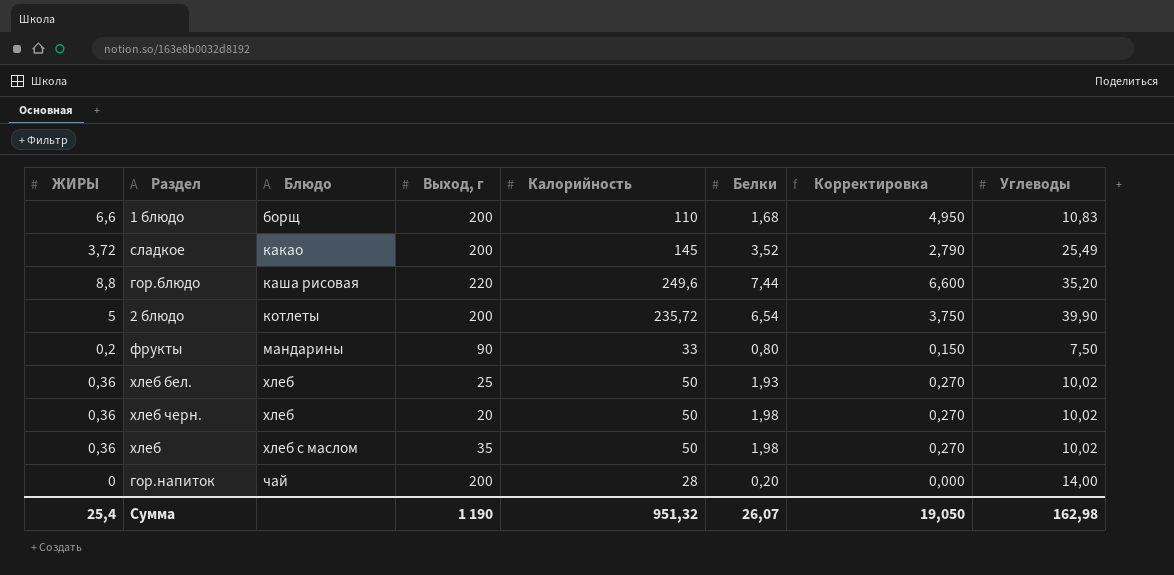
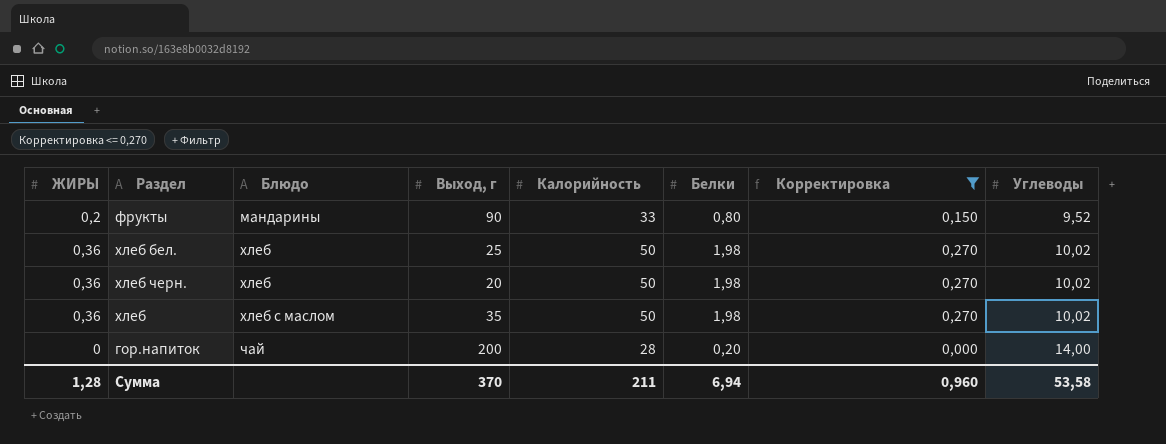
filter: none -> Корректировка <= 0,270
фрукты | Углеводы: 7,50 -> 9,52
хлеб бел. | Белки: 1,93 -> 1,98
Сумма | ЖИРЫ: 25,4 -> 1,28
Сумма | Выход, г: 1 190 -> 370
Сумма | Калорийность: 951,32 -> 211
Сумма | Белки: 26,07 -> 6,94
Сумма | Корректировка: 19,050 -> 0,960
Сумма | Углеводы: 162,98 -> 53,58

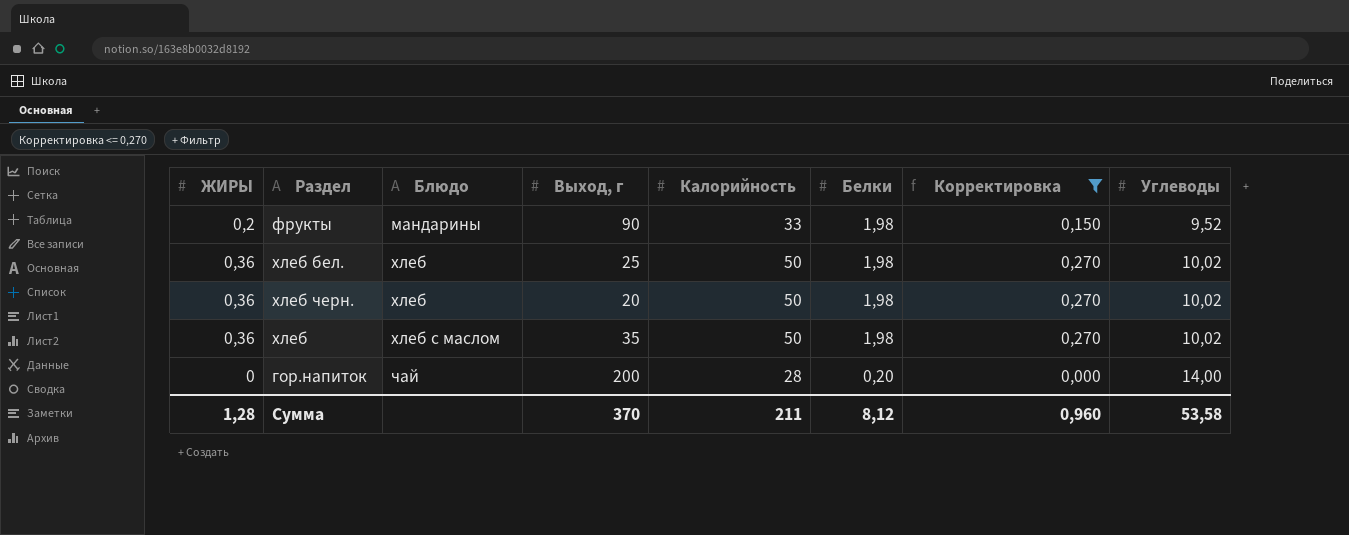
фрукты | Белки: 0,80 -> 1,98
Сумма | Белки: 6,94 -> 8,12

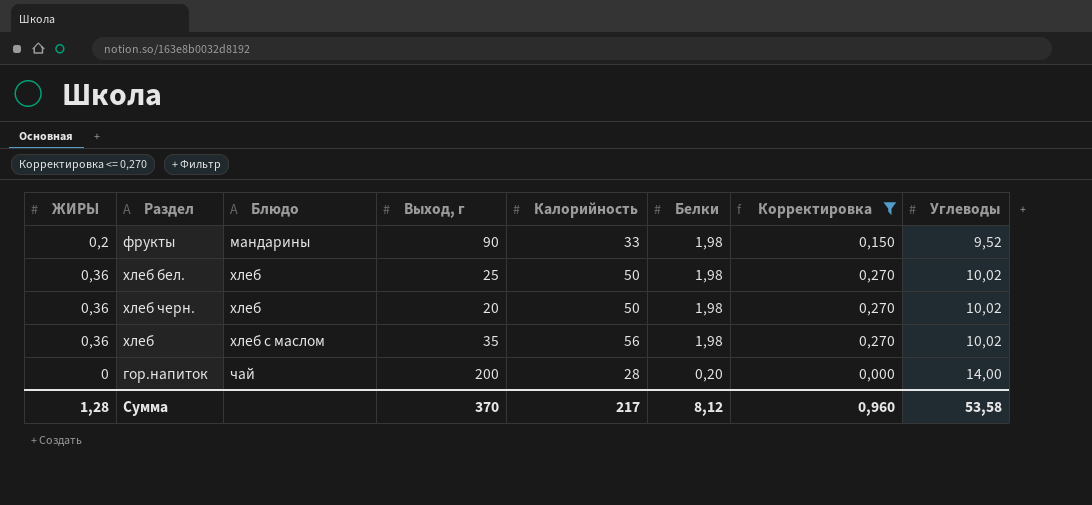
хлеб | Калорийность: 50 -> 56
Сумма | Калорийность: 211 -> 217

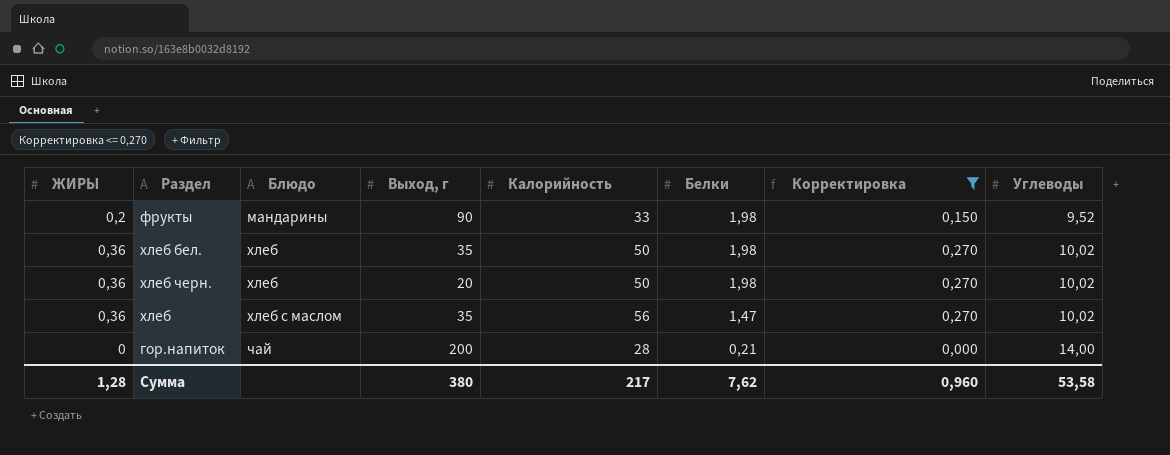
хлеб бел. | Выход, г: 25 -> 35
хлеб | Белки: 1,98 -> 1,47
гор.напиток | Белки: 0,20 -> 0,21
Сумма | Выход, г: 370 -> 380
Сумма | Белки: 8,12 -> 7,62

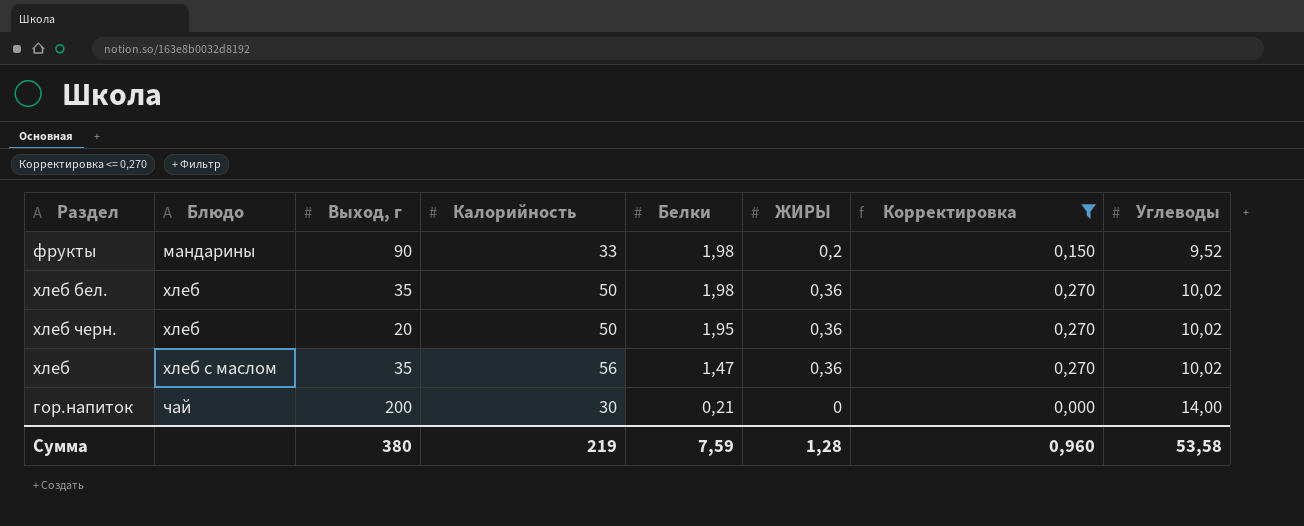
column ЖИРЫ | position: 1 -> 6
хлеб черн. | Белки: 1,98 -> 1,95
гор.напиток | Калорийность: 28 -> 30
Сумма | Калорийность: 217 -> 219
Сумма | Белки: 7,62 -> 7,59

